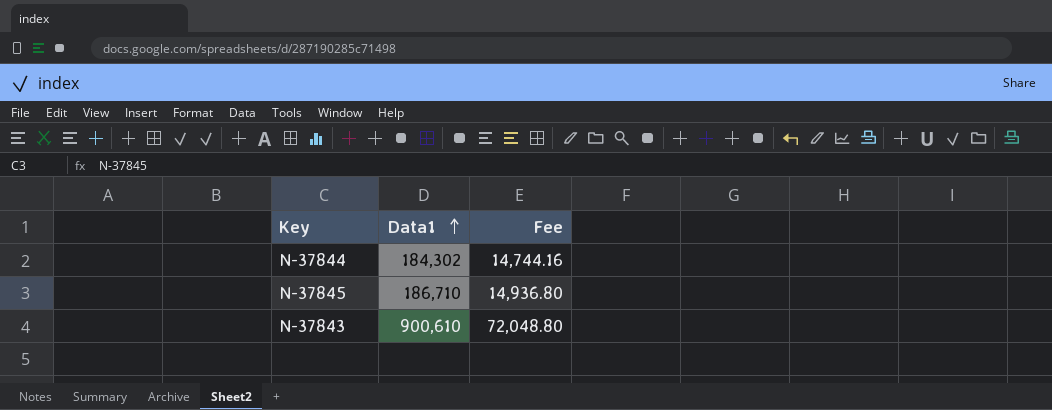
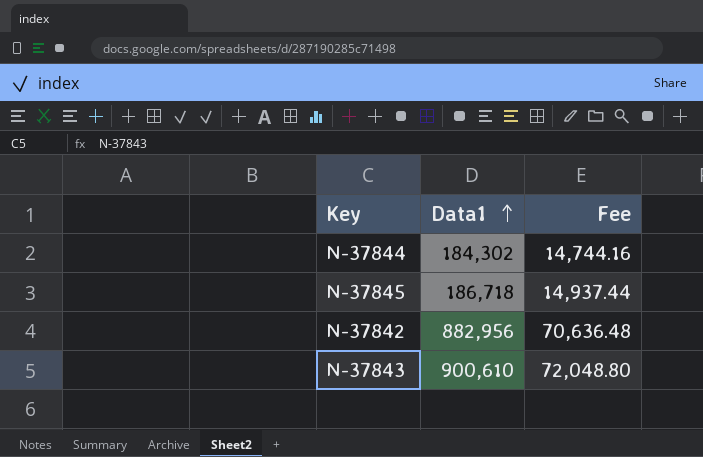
N-37845 | Data1: 186,710 -> 186,718
N-37845 | Fee: 14,936.80 -> 14,937.44
row N-37842: none -> 882,956 | 70,636.48

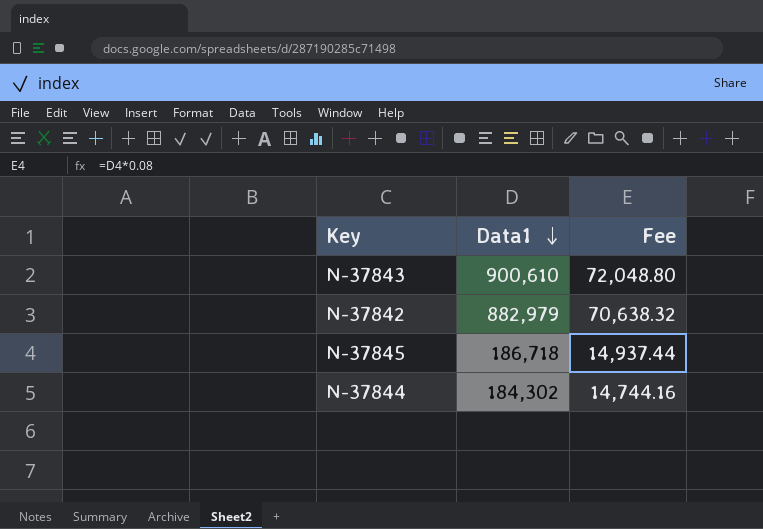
row order: Data1 ascending -> Data1 descending
N-37842 | Data1: 882,956 -> 882,979
N-37842 | Fee: 70,636.48 -> 70,638.32

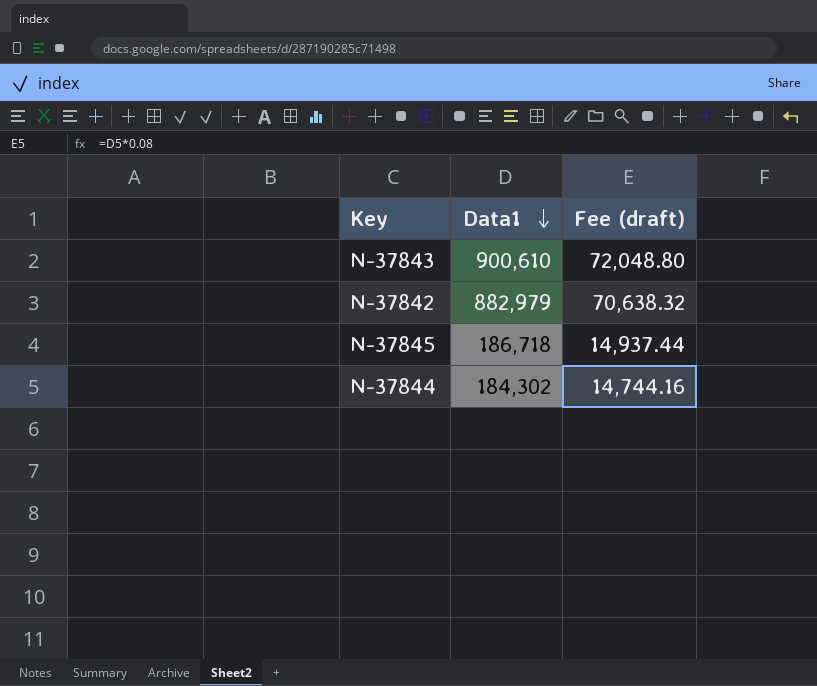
column name: Fee -> Fee (draft)

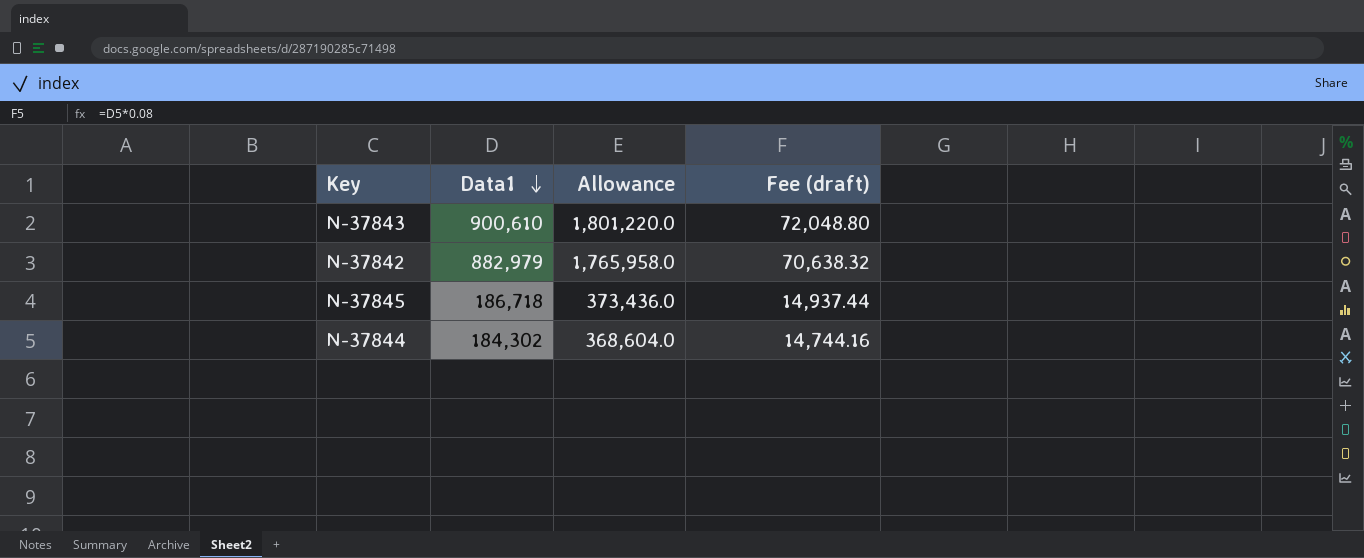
column Allowance | formula: none -> [Data1] * 2

